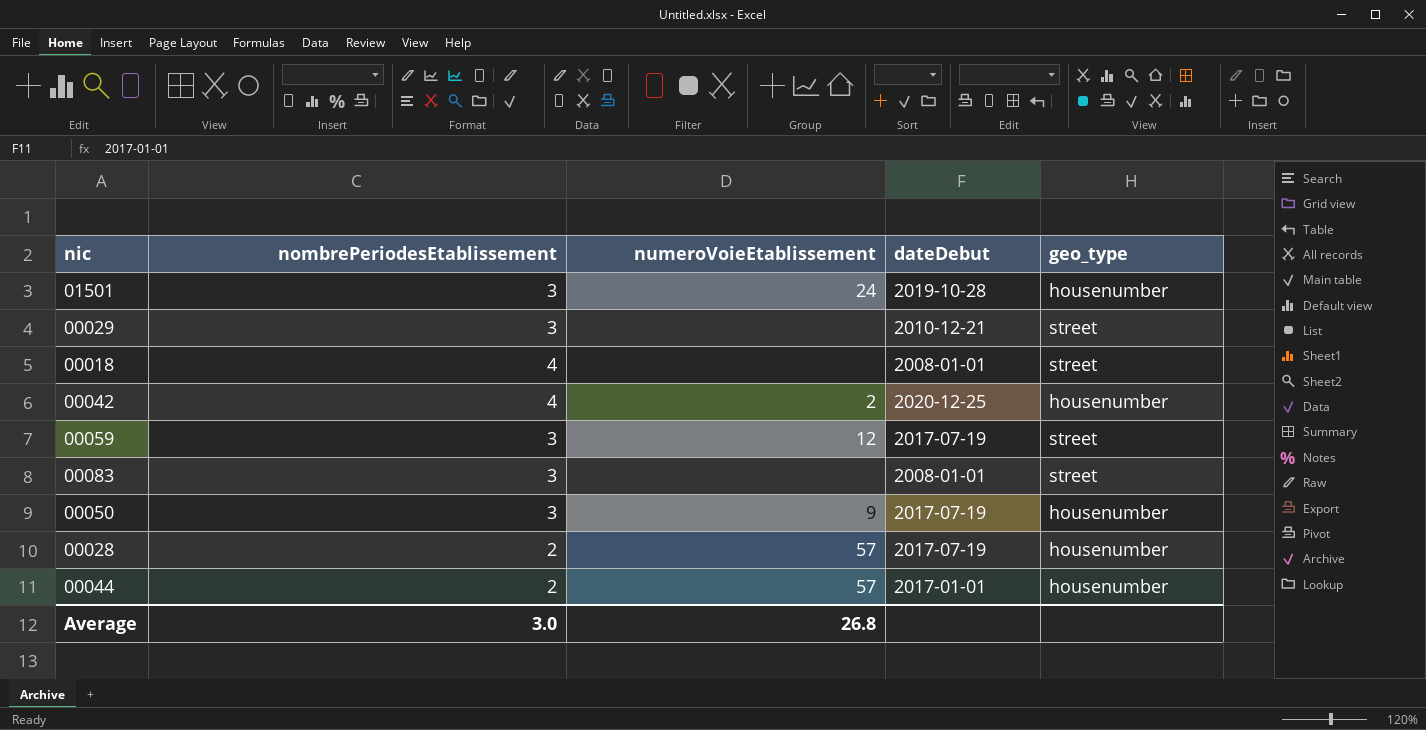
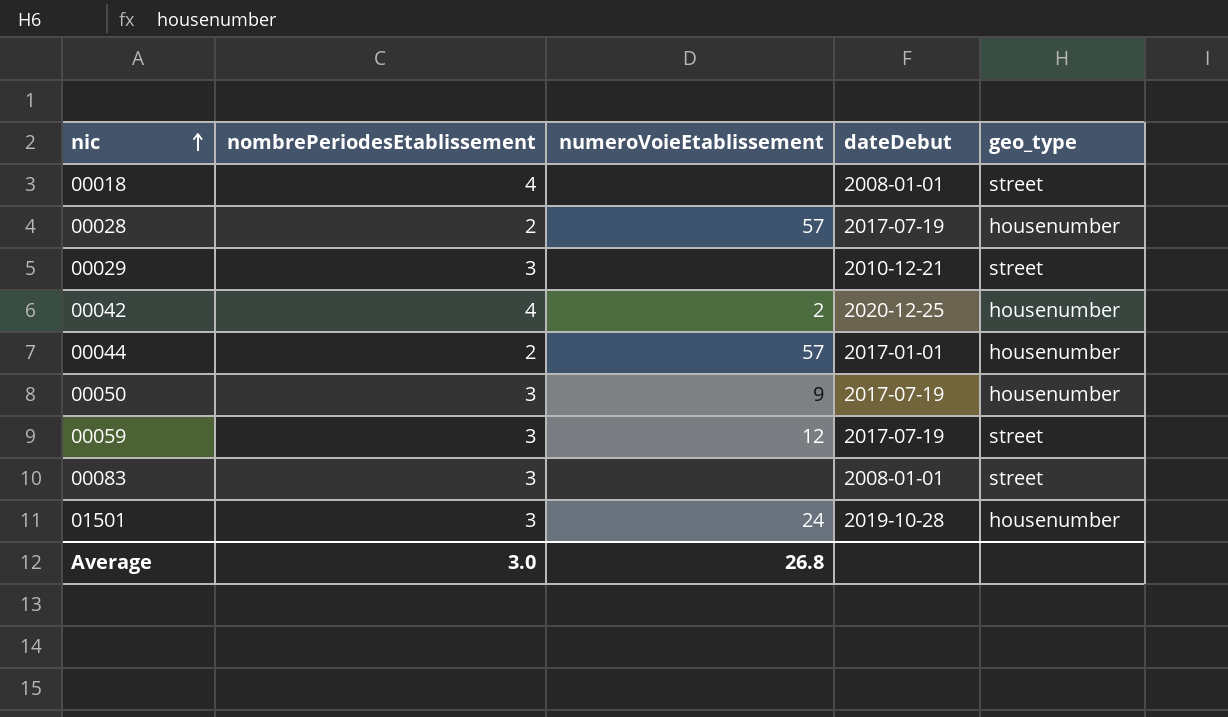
row order: none -> nic ascending

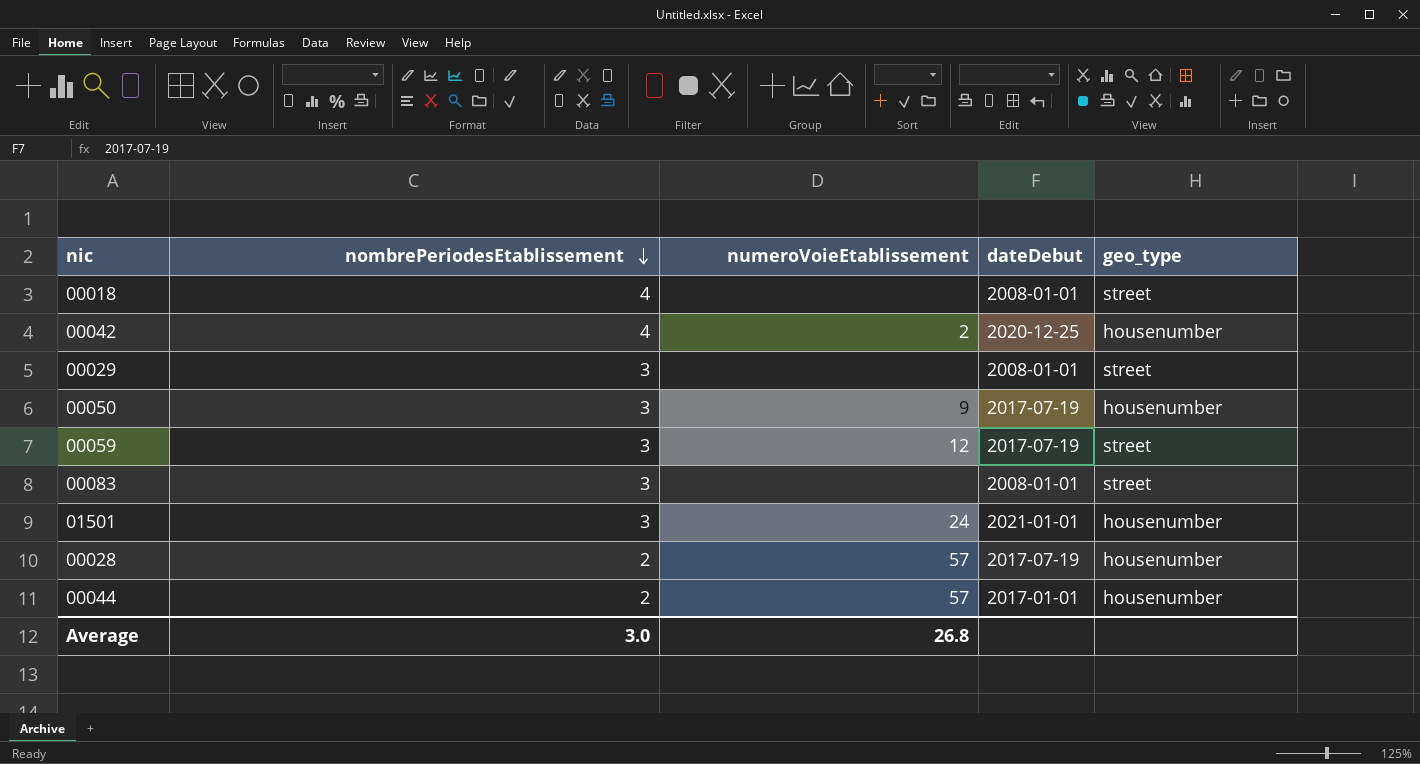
row order: nic ascending -> nombrePeriodesEtablissement descending
00029 | dateDebut: 2010-12-21 -> 2008-01-01
01501 | dateDebut: 2019-10-28 -> 2021-01-01

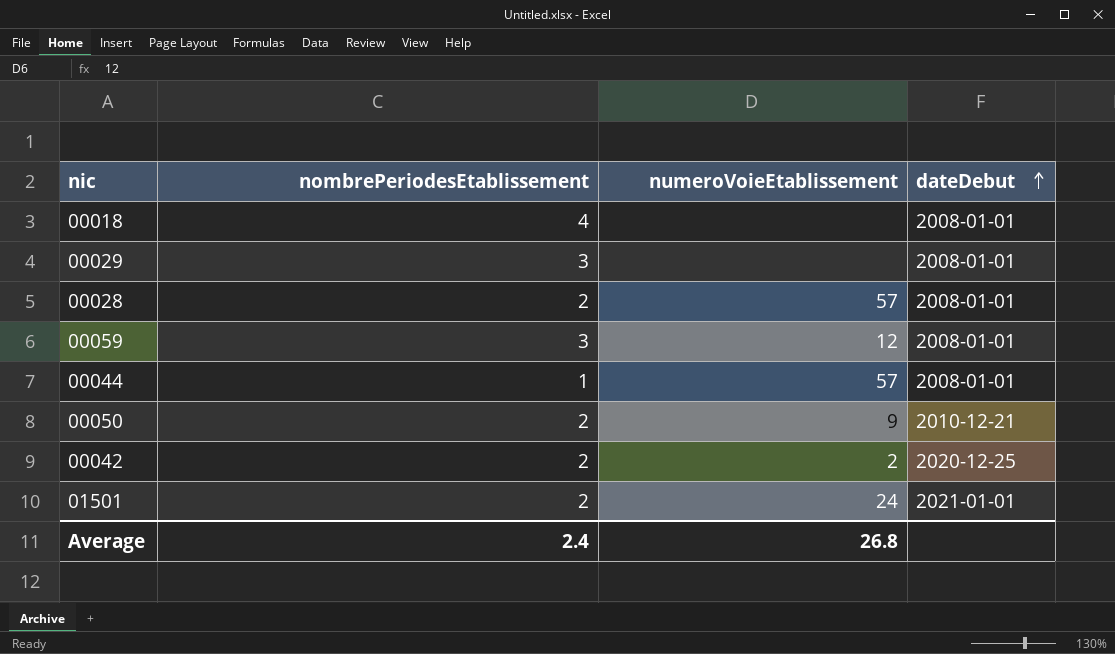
row order: nombrePeriodesEtablissement descending -> dateDebut ascending
column geo_type | position: 5 -> none
row 00083: 3 | none | 2008-01-01 | street -> none
00028 | dateDebut: 2017-07-19 -> 2008-01-01
00059 | dateDebut: 2017-07-19 -> 2008-01-01
00044 | nombrePeriodesEtablissement: 2 -> 1
00044 | dateDebut: 2017-01-01 -> 2008-01-01
00050 | nombrePeriodesEtablissement: 3 -> 2
00050 | dateDebut: 2017-07-19 -> 2010-12-21
00042 | nombrePeriodesEtablissement: 4 -> 2
01501 | nombrePeriodesEtablissement: 3 -> 2
Average | nombrePeriodesEtablissement: 3.0 -> 2.4

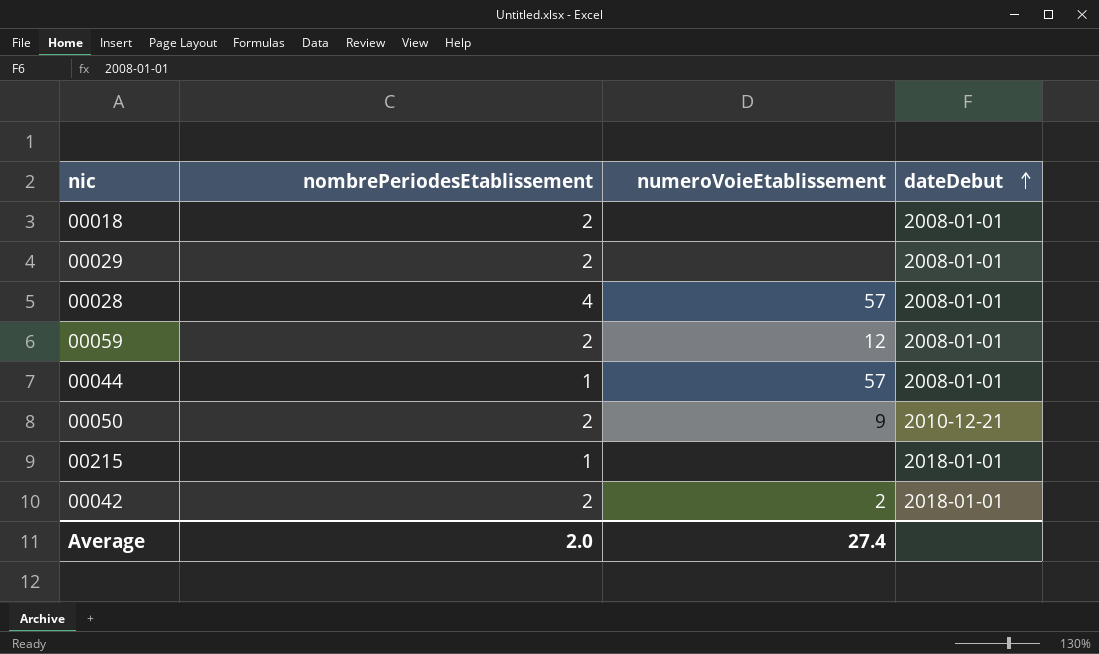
row 01501: 2 | 24 | 2021-01-01 -> none
00018 | nombrePeriodesEtablissement: 4 -> 2
00029 | nombrePeriodesEtablissement: 3 -> 2
00028 | nombrePeriodesEtablissement: 2 -> 4
00059 | nombrePeriodesEtablissement: 3 -> 2
row 00215: none -> 1 | none | 2018-01-01
00042 | dateDebut: 2020-12-25 -> 2018-01-01
Average | nombrePeriodesEtablissement: 2.4 -> 2.0
Average | numeroVoieEtablissement: 26.8 -> 27.4

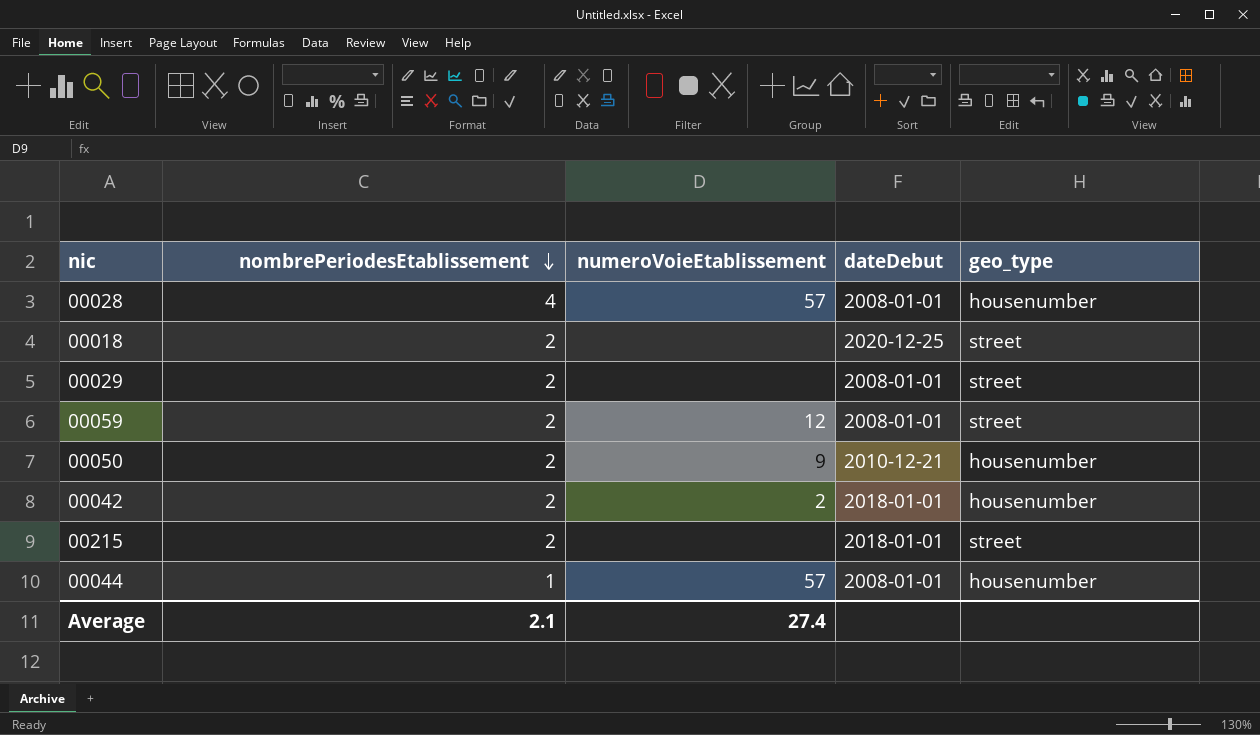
row order: dateDebut ascending -> nombrePeriodesEtablissement descending
column geo_type | position: none -> 5
00018 | dateDebut: 2008-01-01 -> 2020-12-25
00215 | nombrePeriodesEtablissement: 1 -> 2
Average | nombrePeriodesEtablissement: 2.0 -> 2.1

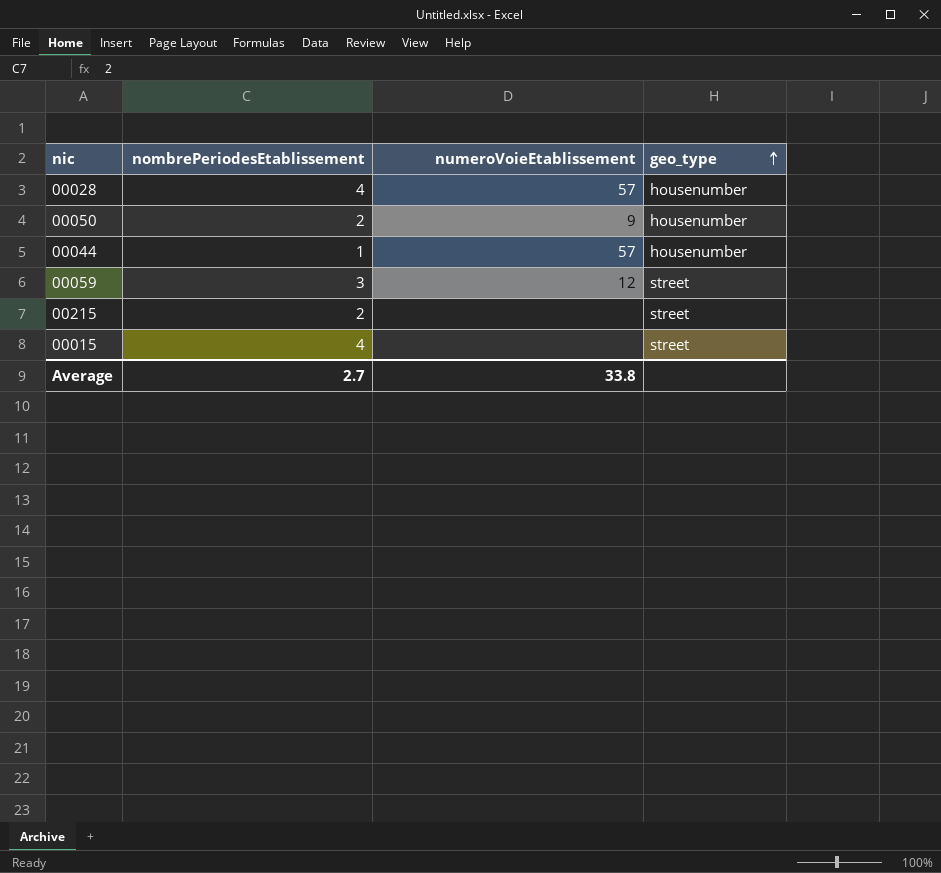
row order: nombrePeriodesEtablissement descending -> geo_type ascending
column dateDebut | position: 4 -> none
row 00018: 2 | none | 2020-12-25 | street -> none
row 00029: 2 | none | 2008-01-01 | street -> none
row 00042: 2 | 2 | 2018-01-01 | housenumber -> none
00059 | nombrePeriodesEtablissement: 2 -> 3
row 00015: none -> 4 | none | street
Average | nombrePeriodesEtablissement: 2.1 -> 2.7
Average | numeroVoieEtablissement: 27.4 -> 33.8

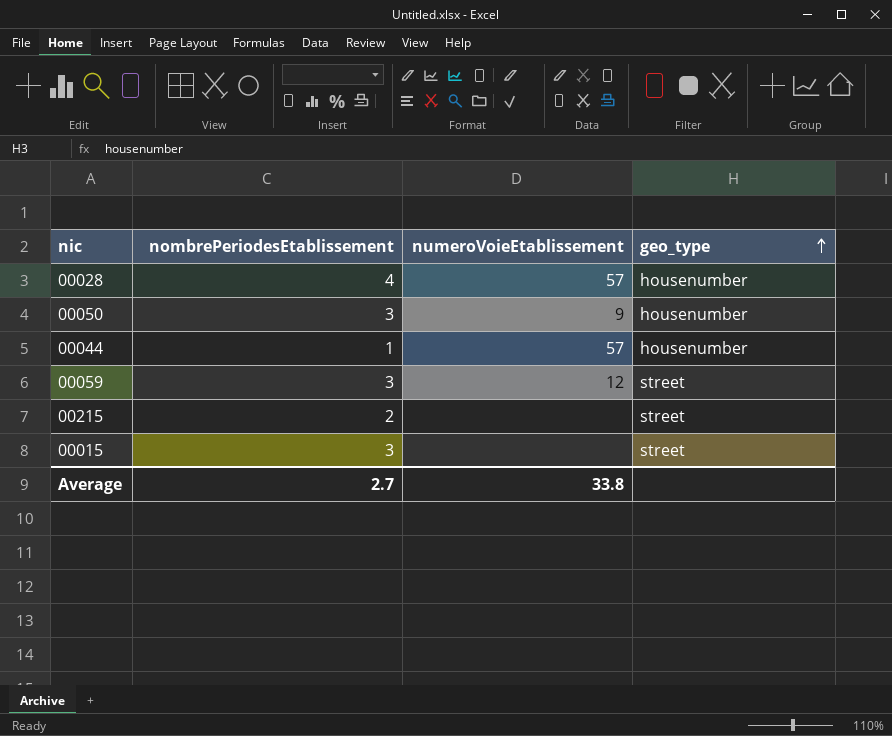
00050 | nombrePeriodesEtablissement: 2 -> 3
00015 | nombrePeriodesEtablissement: 4 -> 3

